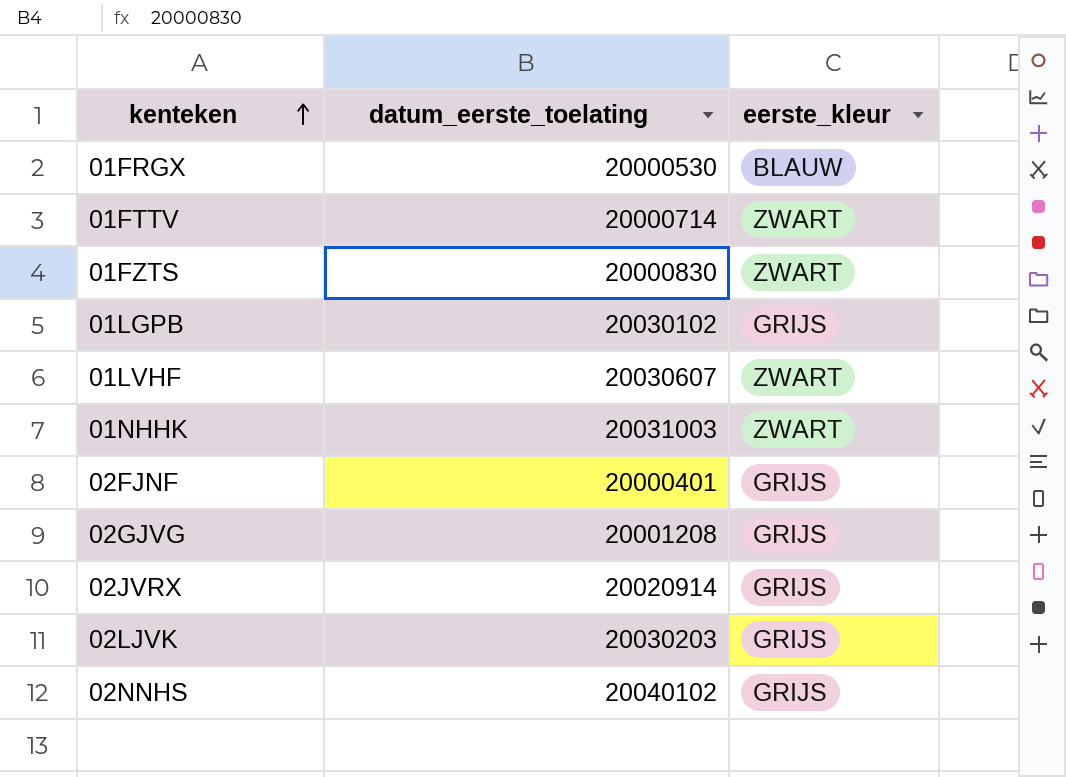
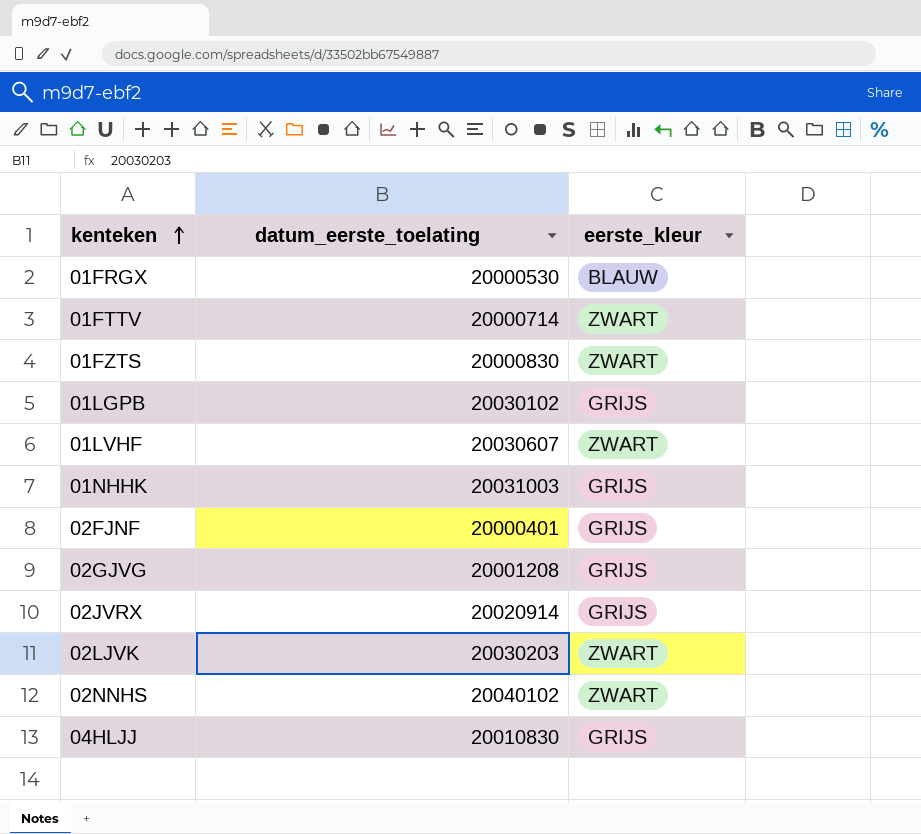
01NHHK | eerste_kleur: ZWART -> GRIJS
02LJVK | eerste_kleur: GRIJS -> ZWART
02NNHS | eerste_kleur: GRIJS -> ZWART
row 04HLJJ: none -> 20010830 | GRIJS

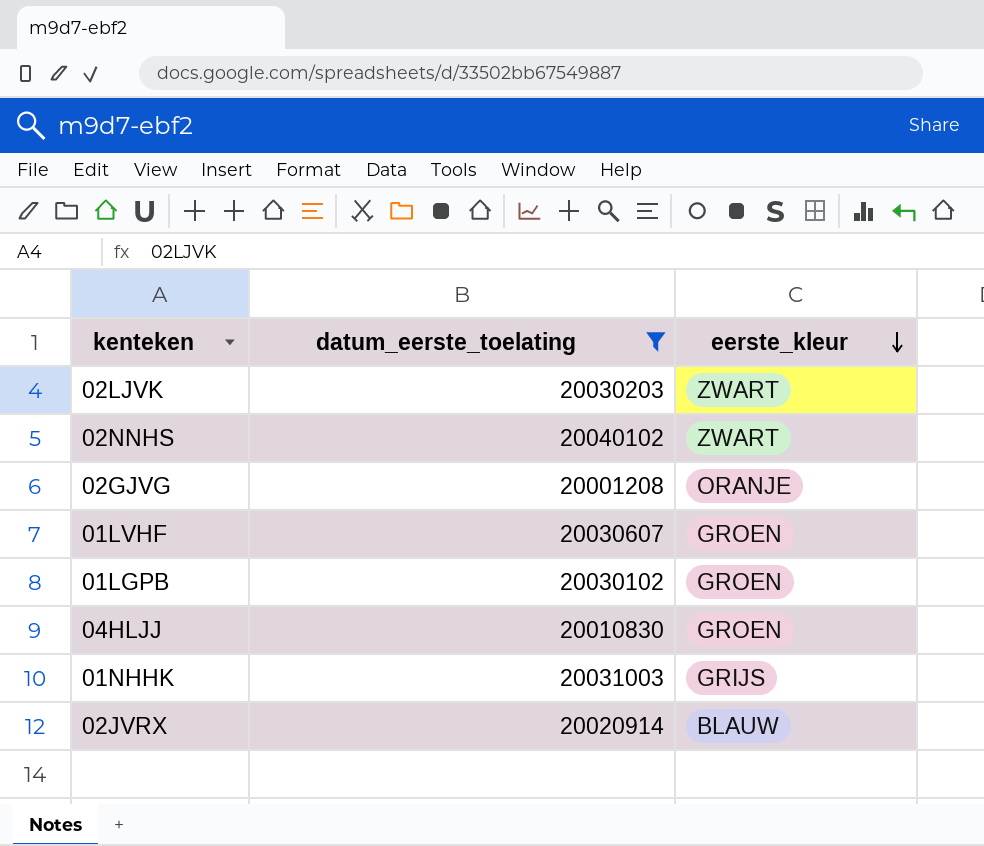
filter: none -> datum_eerste_toelating >= 20001208
row order: kenteken ascending -> eerste_kleur descending
02GJVG | eerste_kleur: GRIJS -> ORANJE
01LVHF | eerste_kleur: ZWART -> GROEN
01LGPB | eerste_kleur: GRIJS -> GROEN
04HLJJ | eerste_kleur: GRIJS -> GROEN
02JVRX | eerste_kleur: GRIJS -> BLAUW

